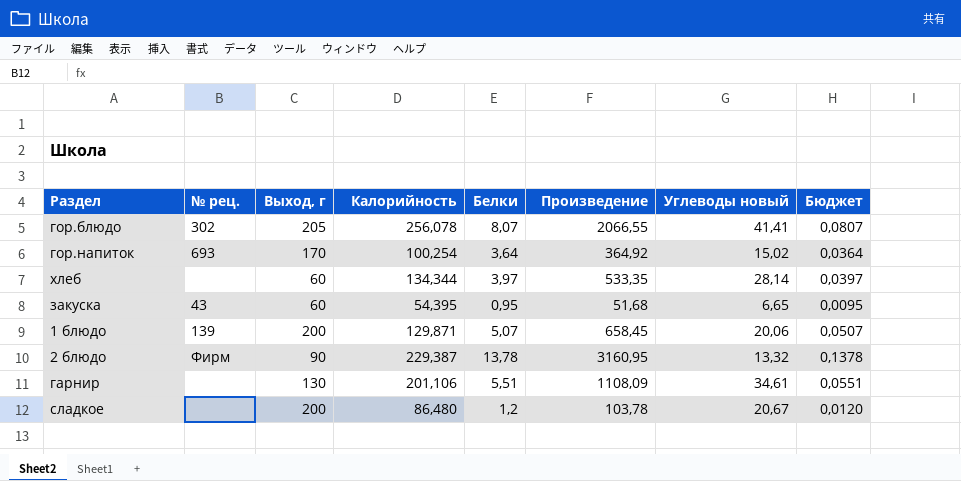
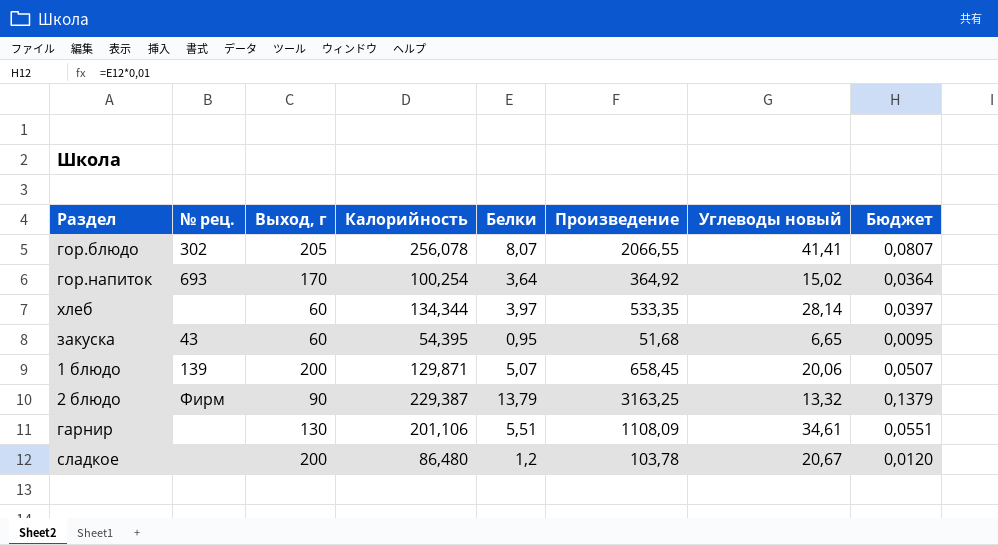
2 блюдо | Белки: 13,78 -> 13,79
2 блюдо | Произведение: 3160,95 -> 3163,25
2 блюдо | Бюджет: 0,1378 -> 0,1379

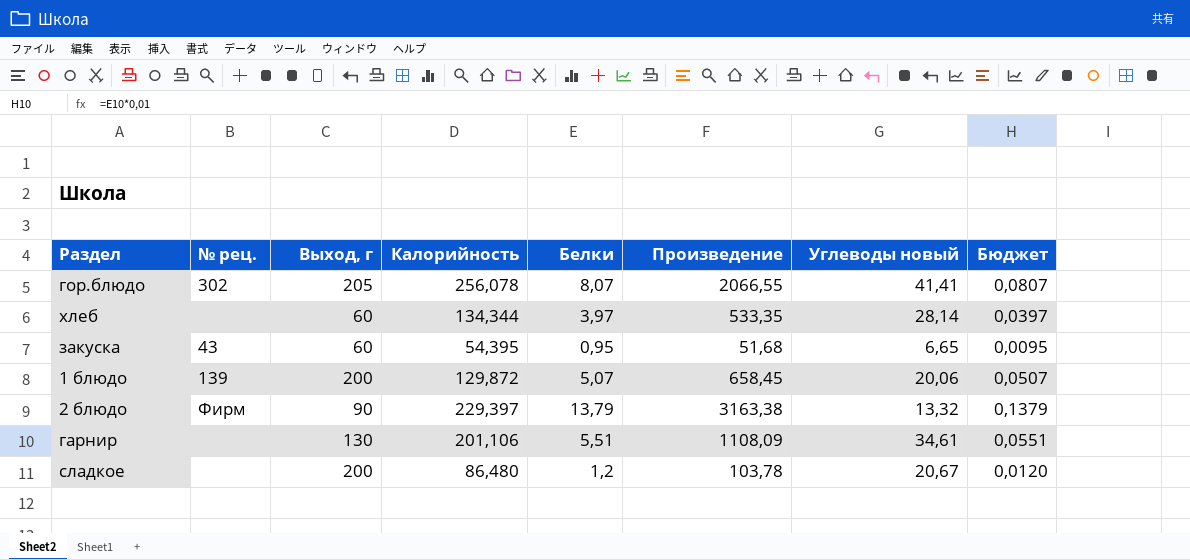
row гор.напиток: 693 | 170 | 100,254 | 3,64 | 364,92 | 15,02 | 0,0364 -> none
1 блюдо | Калорийность: 129,871 -> 129,872
2 блюдо | Калорийность: 229,387 -> 229,397
2 блюдо | Произведение: 3163,25 -> 3163,38

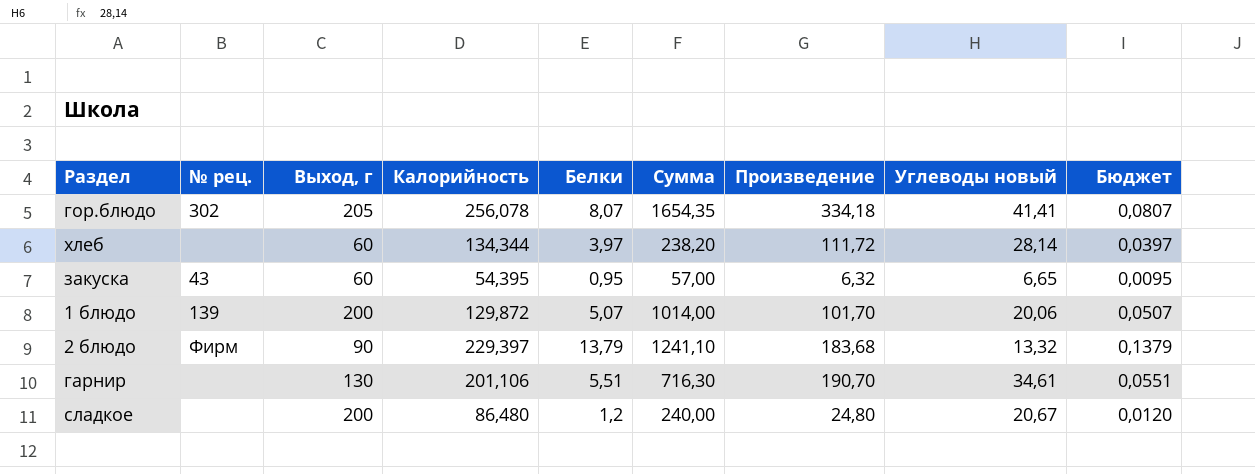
column Сумма | formula: none -> [Выход, г] * [Белки]
column Произведение | formula: [Калорийность] * [Белки] -> [Белки] * [Углеводы новый]

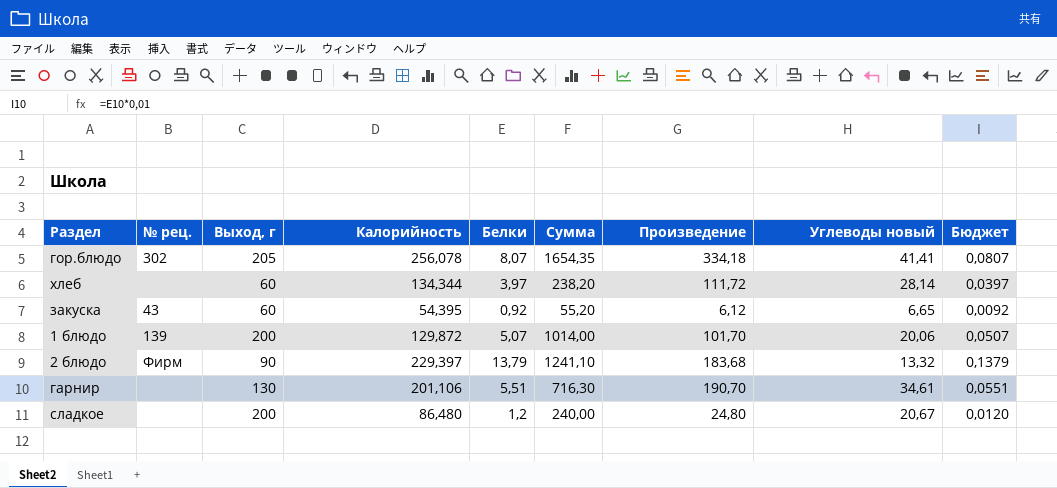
закуска | Белки: 0,95 -> 0,92
закуска | Сумма: 57,00 -> 55,20
закуска | Произведение: 6,32 -> 6,12
закуска | Бюджет: 0,0095 -> 0,0092

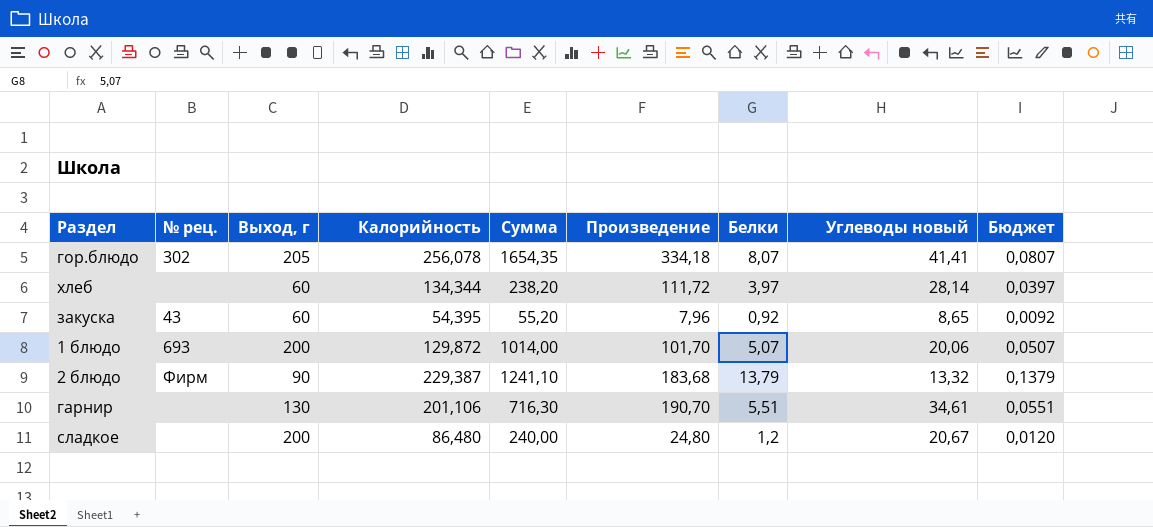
column Белки | position: 5 -> 7
закуска | Произведение: 6,12 -> 7,96
закуска | Углеводы новый: 6,65 -> 8,65
1 блюдо | № рец.: 139 -> 693
2 блюдо | Калорийность: 229,397 -> 229,387

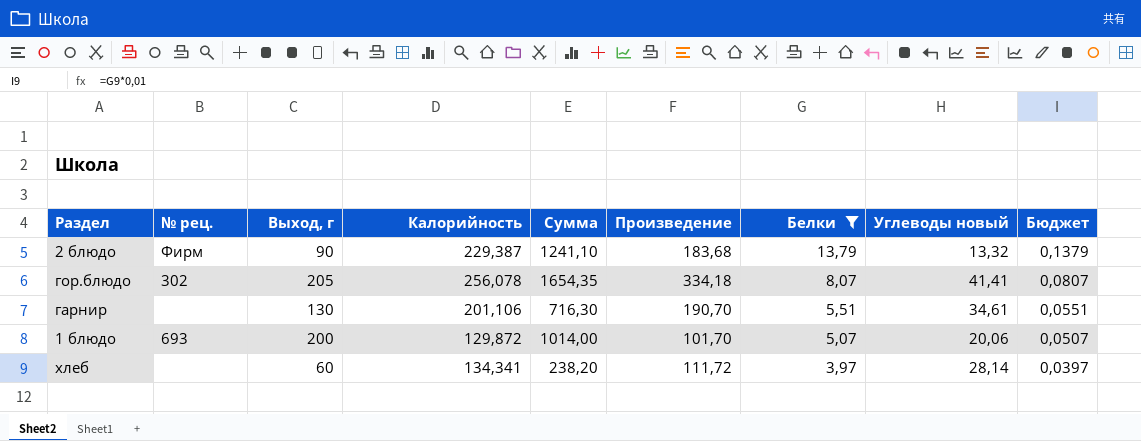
filter: none -> Белки >= 3,97
row order: none -> Белки descending
хлеб | Калорийность: 134,344 -> 134,341

